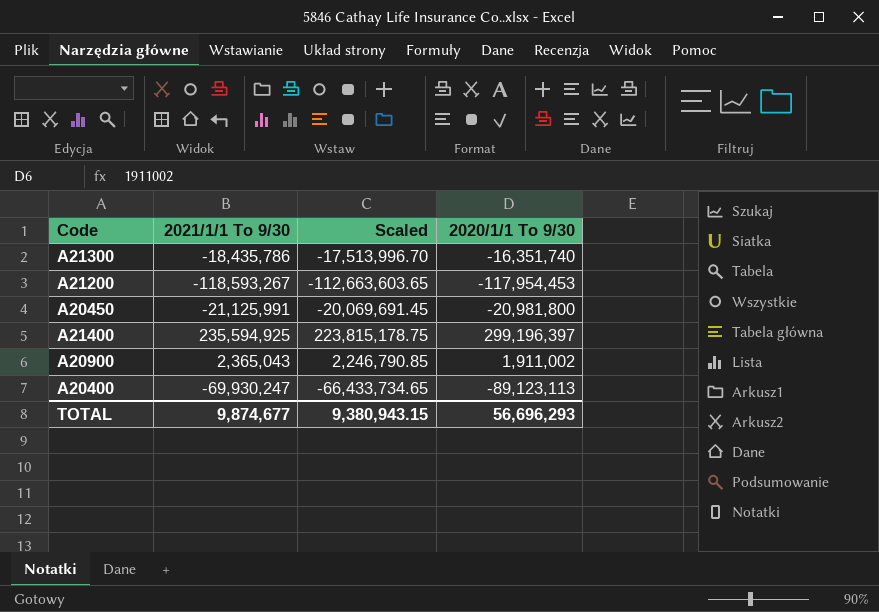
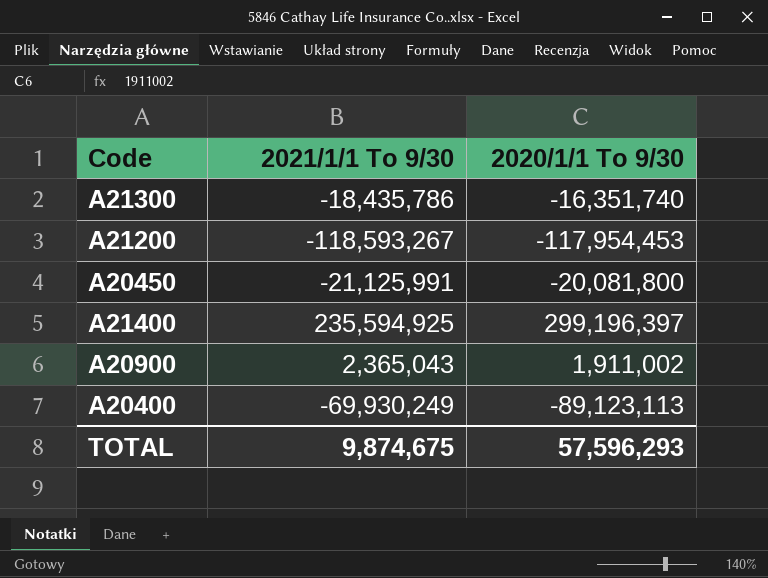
column Scaled | formula: [2021/1/1 To 9/30] * 0.95 -> none
A20450 | 2020/1/1 To 9/30: -20,981,800 -> -20,081,800
A20400 | 2021/1/1 To 9/30: -69,930,247 -> -69,930,249
TOTAL | 2021/1/1 To 9/30: 9,874,677 -> 9,874,675
TOTAL | 2020/1/1 To 9/30: 56,696,293 -> 57,596,293

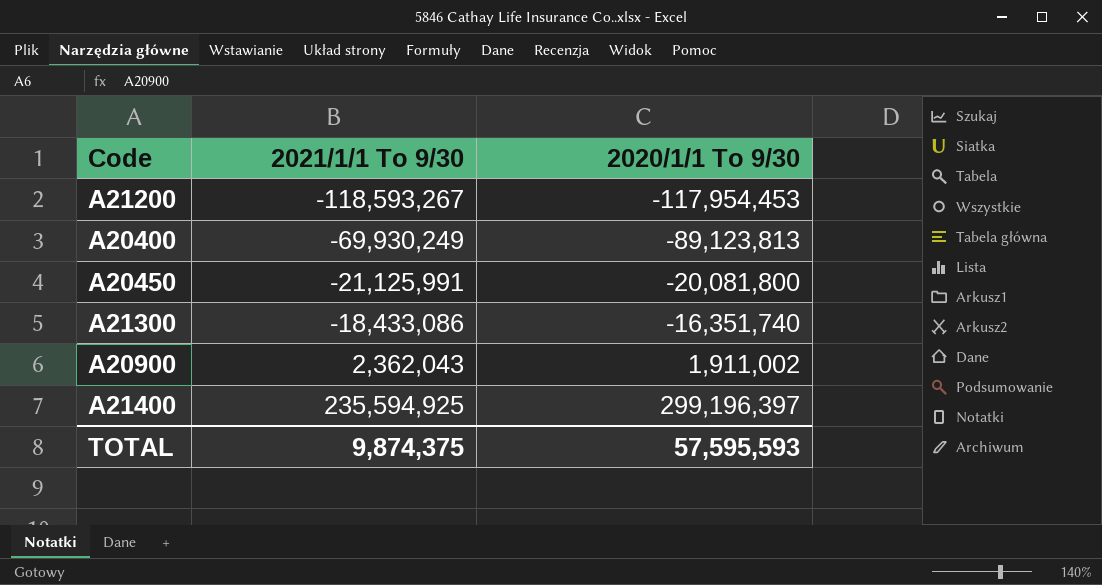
row order: none -> 2021/1/1 To 9/30 ascending
A20400 | 2020/1/1 To 9/30: -89,123,113 -> -89,123,813
A21300 | 2021/1/1 To 9/30: -18,435,786 -> -18,433,086
A20900 | 2021/1/1 To 9/30: 2,365,043 -> 2,362,043
TOTAL | 2021/1/1 To 9/30: 9,874,675 -> 9,874,375
TOTAL | 2020/1/1 To 9/30: 57,596,293 -> 57,595,593

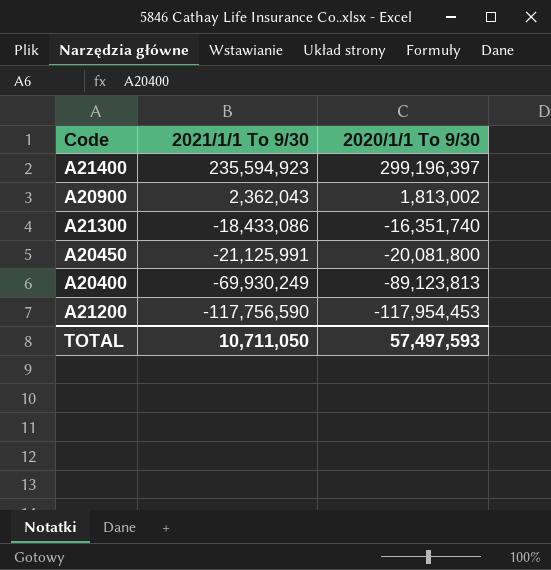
row order: 2021/1/1 To 9/30 ascending -> 2021/1/1 To 9/30 descending
A21400 | 2021/1/1 To 9/30: 235,594,925 -> 235,594,923
A20900 | 2020/1/1 To 9/30: 1,911,002 -> 1,813,002
A21200 | 2021/1/1 To 9/30: -118,593,267 -> -117,756,590
TOTAL | 2021/1/1 To 9/30: 9,874,375 -> 10,711,050
TOTAL | 2020/1/1 To 9/30: 57,595,593 -> 57,497,593

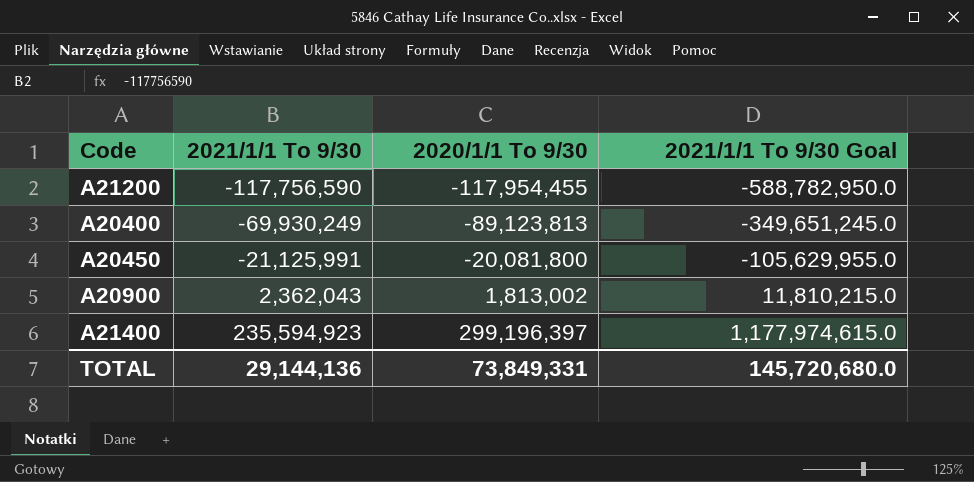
row order: 2021/1/1 To 9/30 descending -> 2021/1/1 To 9/30 ascending
column 2021/1/1 To 9/30 Goal | formula: none -> [2021/1/1 To 9/30] * 5
row A21300: -18,433,086 | -16,351,740 -> none
A21200 | 2020/1/1 To 9/30: -117,954,453 -> -117,954,455
TOTAL | 2021/1/1 To 9/30: 10,711,050 -> 29,144,136
TOTAL | 2020/1/1 To 9/30: 57,497,593 -> 73,849,331

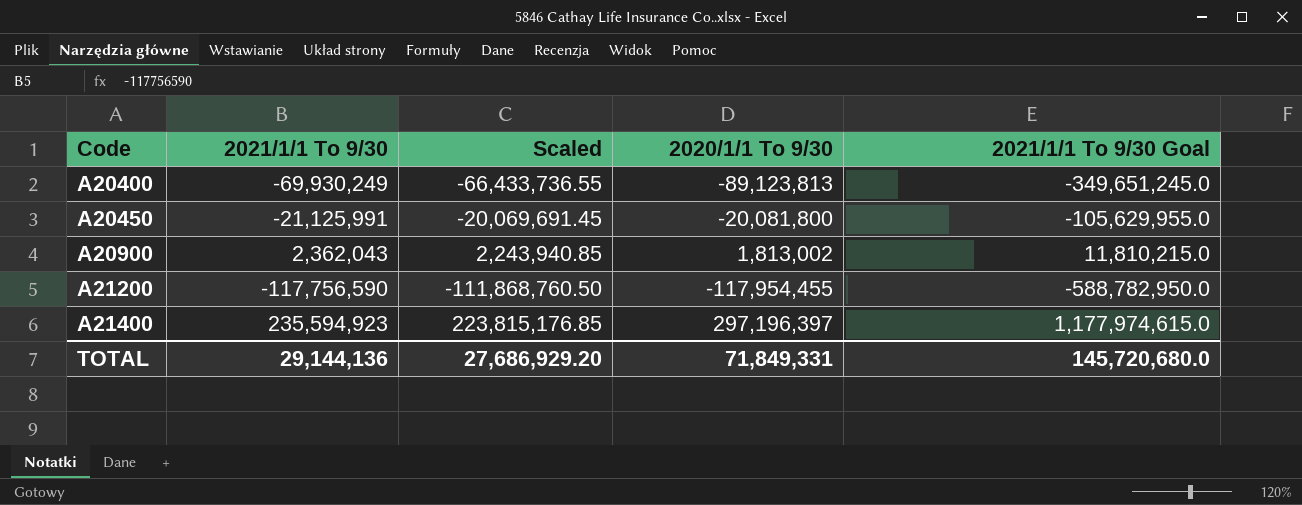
row order: 2021/1/1 To 9/30 ascending -> Code ascending
column Scaled | formula: none -> [2021/1/1 To 9/30] * 0.95
A21400 | 2020/1/1 To 9/30: 299,196,397 -> 297,196,397
TOTAL | 2020/1/1 To 9/30: 73,849,331 -> 71,849,331

